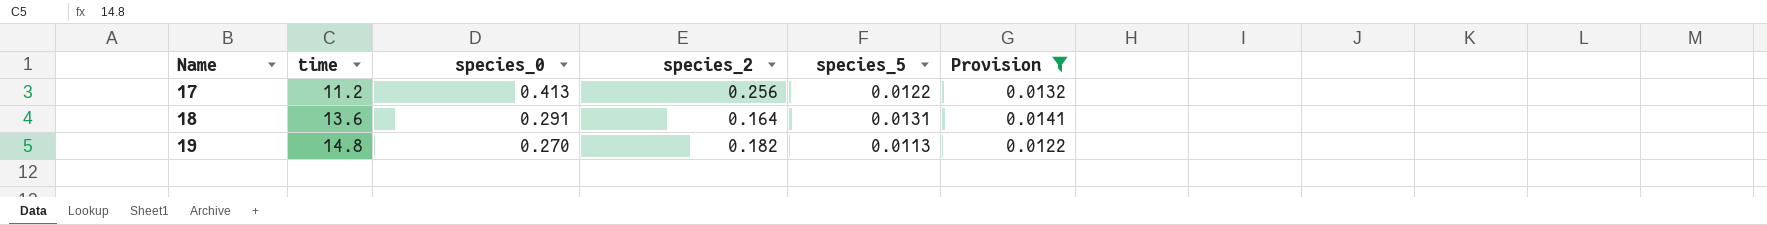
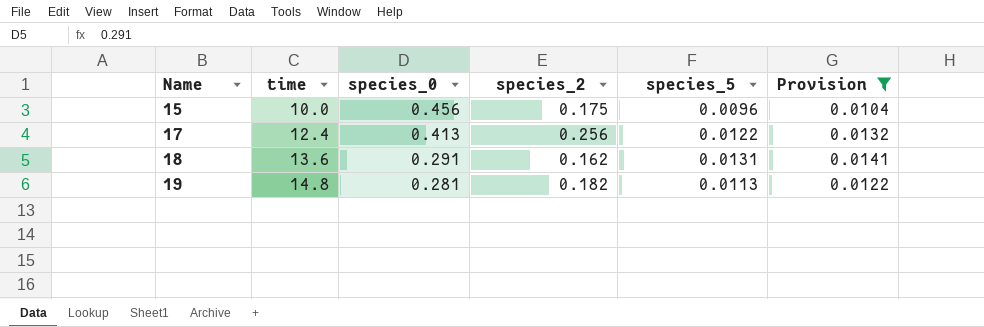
row 15: none -> 10.0 | 0.456 | 0.175 | 0.0096 | 0.0104
17 | time: 11.2 -> 12.4
18 | species_2: 0.164 -> 0.162
19 | species_0: 0.270 -> 0.281

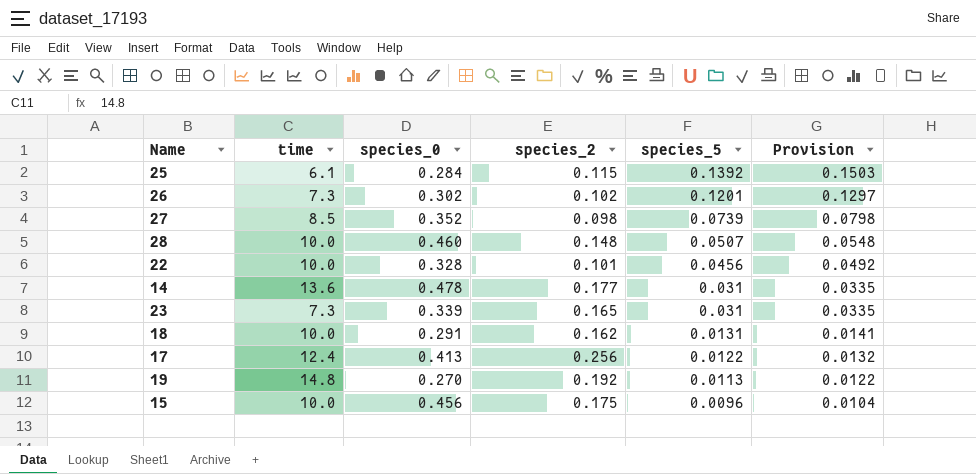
filter: Provision <= 0.0141 -> none
row order: Name ascending -> species_5 descending
18 | time: 13.6 -> 10.0
19 | species_0: 0.281 -> 0.270
19 | species_2: 0.182 -> 0.192

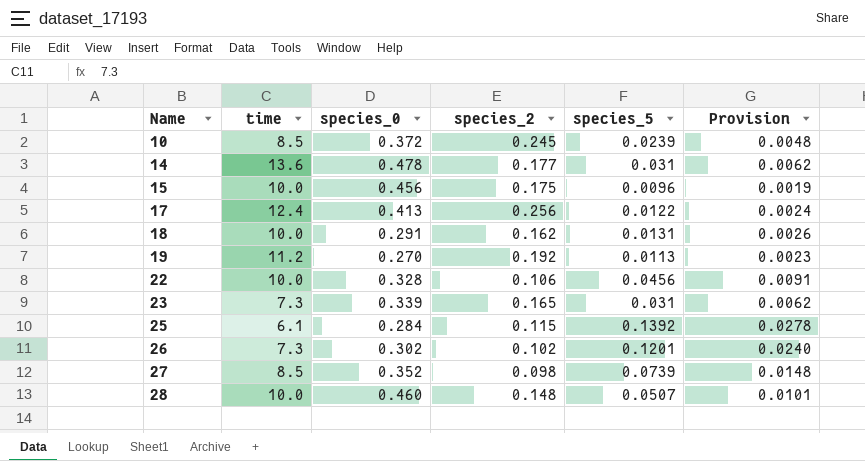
row order: species_5 descending -> Name ascending
column Provision | formula: [species_5] * 1.08 -> [species_5] * 0.2
row 10: none -> 8.5 | 0.372 | 0.245 | 0.0239 | 0.0048
19 | time: 14.8 -> 11.2
22 | species_2: 0.101 -> 0.106

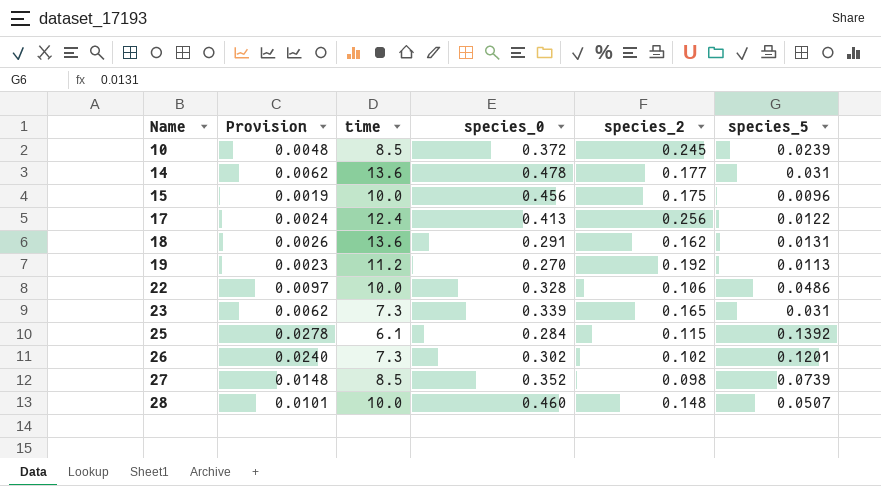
column Provision | position: 6 -> 2
18 | time: 10.0 -> 13.6
22 | Provision: 0.0091 -> 0.0097
22 | species_5: 0.0456 -> 0.0486

